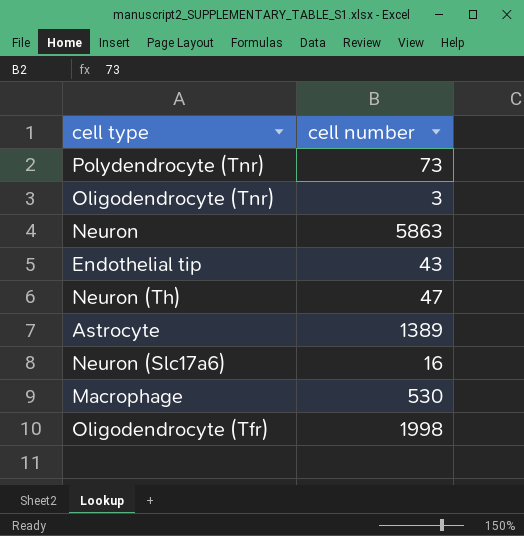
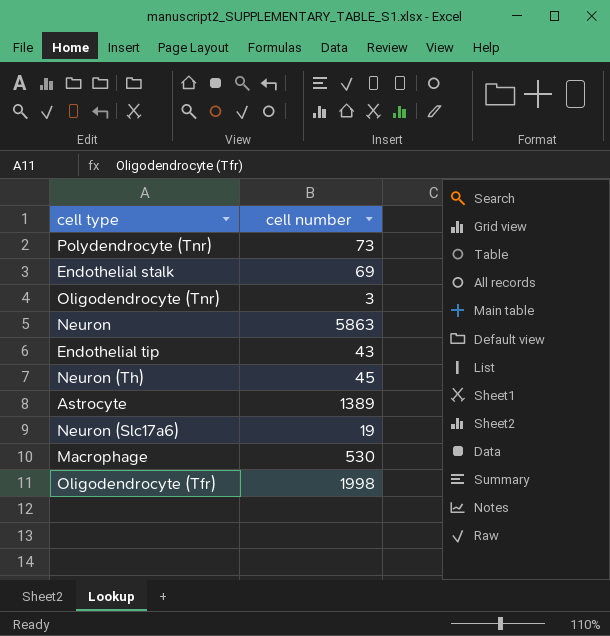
row Endothelial stalk: none -> 69
Neuron (Th) | cell number: 47 -> 45
Neuron (Slc17a6) | cell number: 16 -> 19

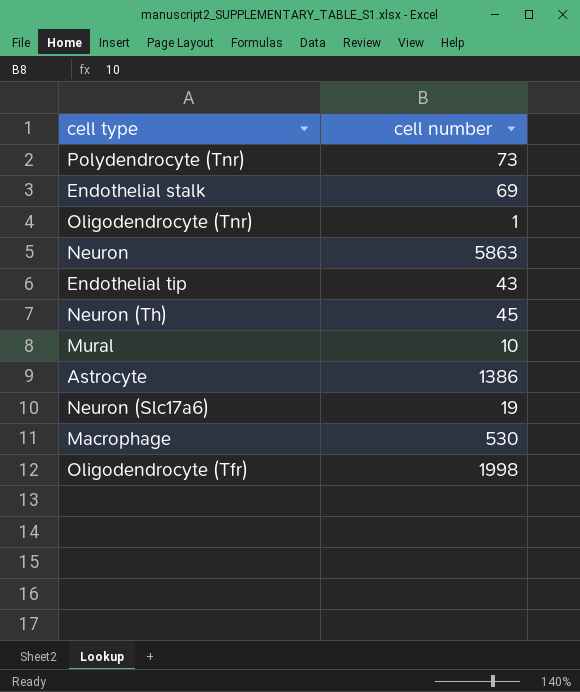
Oligodendrocyte (Tnr) | cell number: 3 -> 1
row Mural: none -> 10
Astrocyte | cell number: 1389 -> 1386

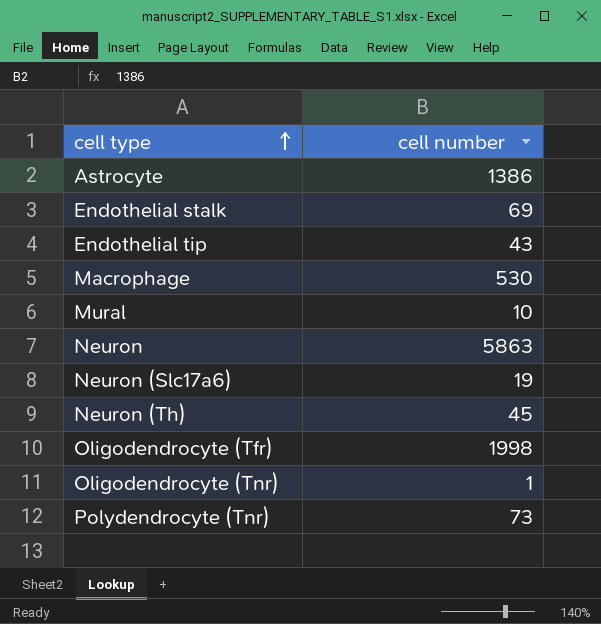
row order: none -> cell type ascending

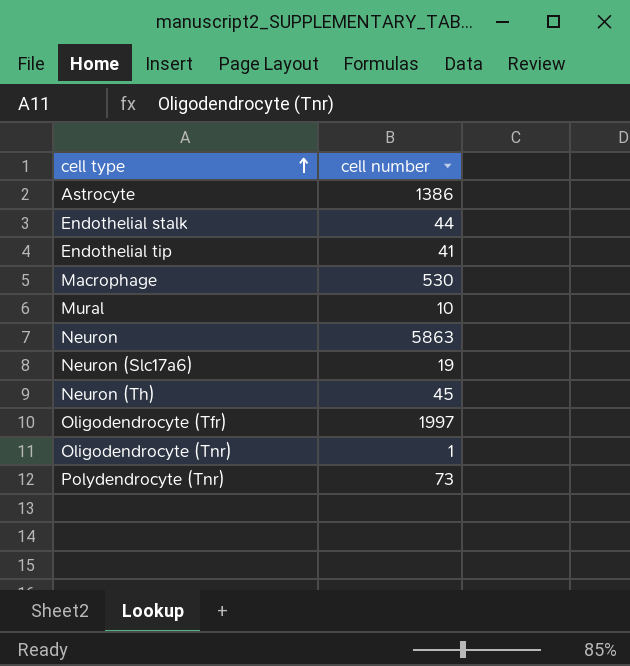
Endothelial stalk | cell number: 69 -> 44
Endothelial tip | cell number: 43 -> 41
Oligodendrocyte (Tfr) | cell number: 1998 -> 1997

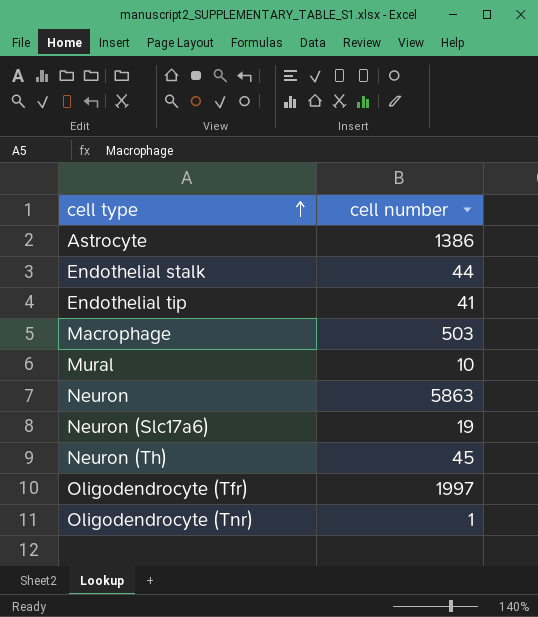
row Polydendrocyte (Tnr): 73 -> none
Macrophage | cell number: 530 -> 503

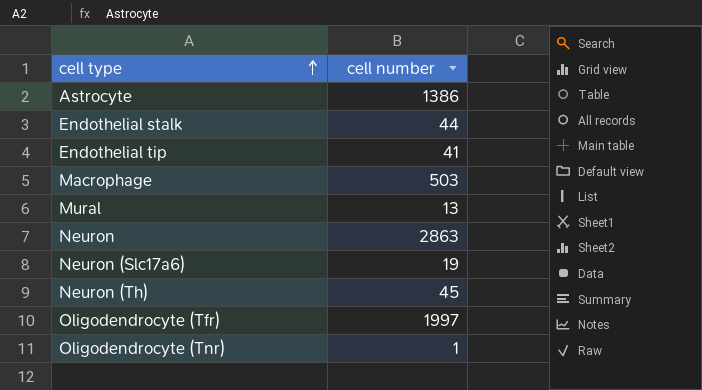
Mural | cell number: 10 -> 13
Neuron | cell number: 5863 -> 2863

